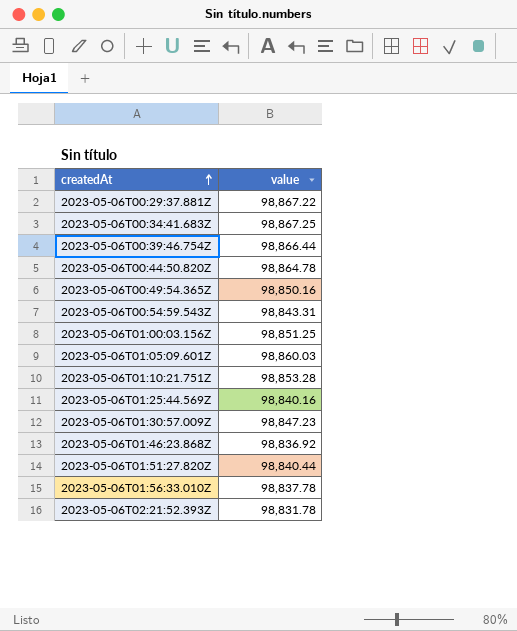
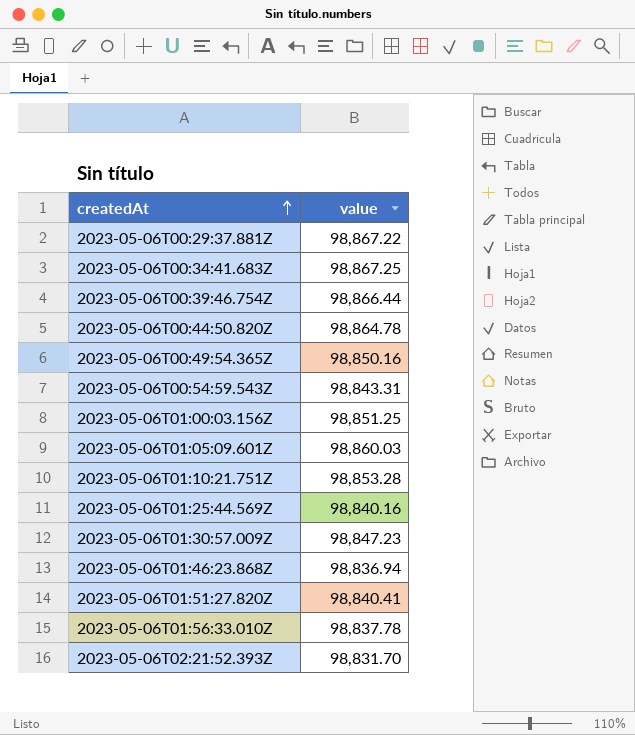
2023-05-06T01:46:23.868Z | value: 98,836.92 -> 98,836.94
2023-05-06T01:51:27.820Z | value: 98,840.44 -> 98,840.41
2023-05-06T02:21:52.393Z | value: 98,831.78 -> 98,831.70

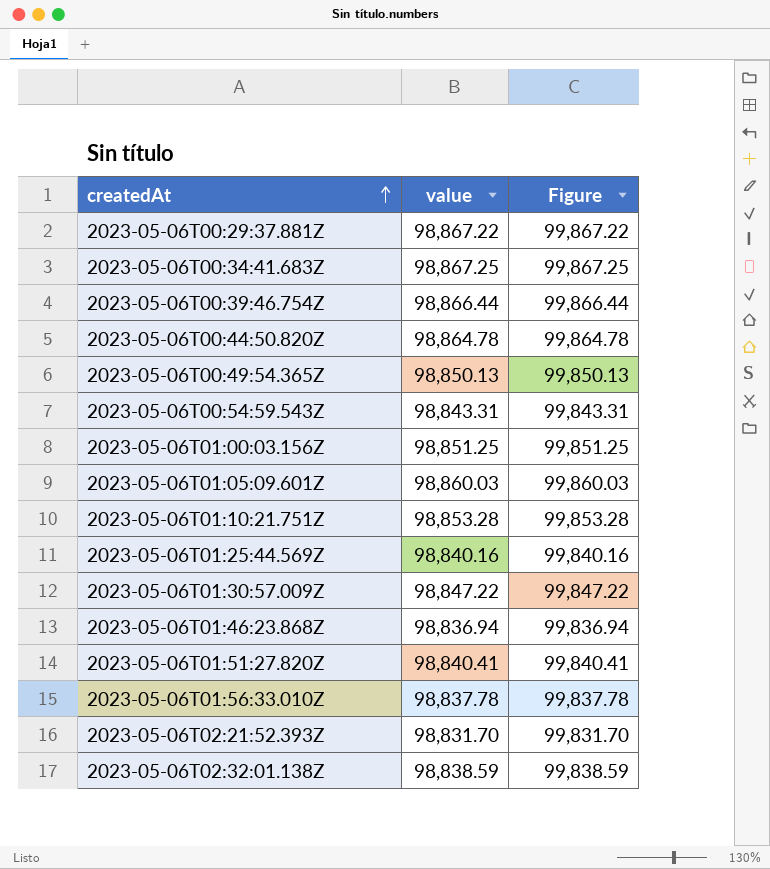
column Figure | formula: none -> [value] + 1000
2023-05-06T00:49:54.365Z | value: 98,850.16 -> 98,850.13
2023-05-06T01:30:57.009Z | value: 98,847.23 -> 98,847.22
row 2023-05-06T02:32:01.138Z: none -> 98,838.59 | 99,838.59

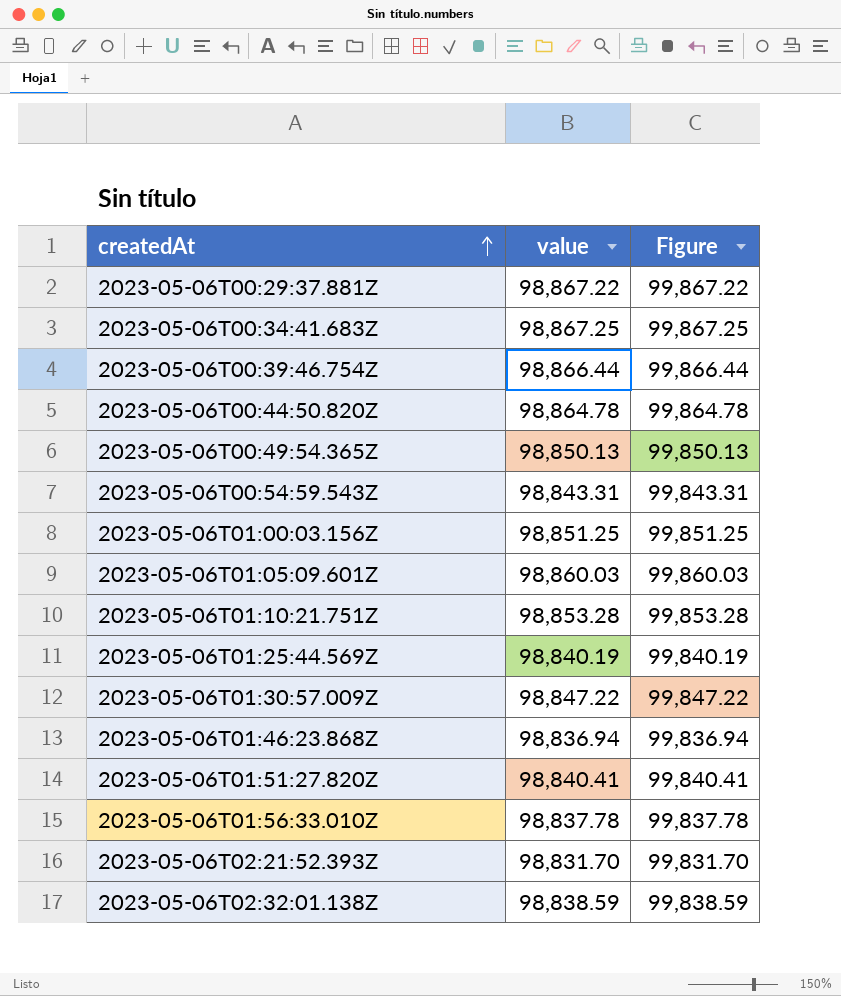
2023-05-06T01:25:44.569Z | value: 98,840.16 -> 98,840.19
2023-05-06T01:25:44.569Z | Figure: 99,840.16 -> 99,840.19

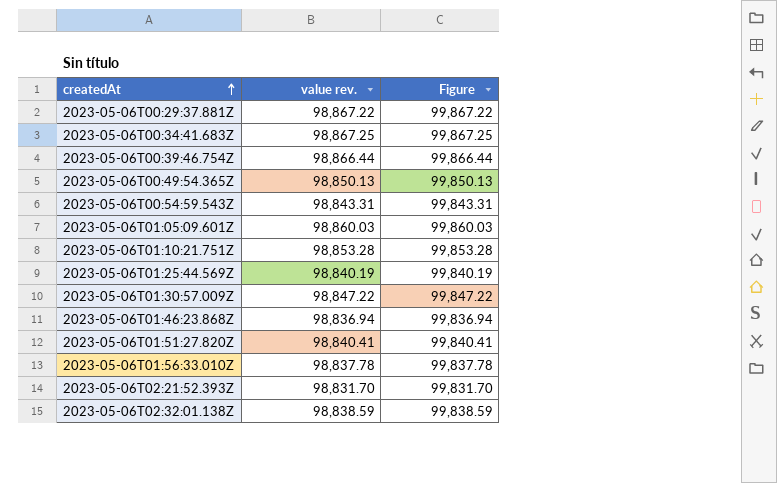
column name: value -> value rev.
row 2023-05-06T00:44:50.820Z: 98,864.78 | 99,864.78 -> none
row 2023-05-06T01:00:03.156Z: 98,851.25 | 99,851.25 -> none

